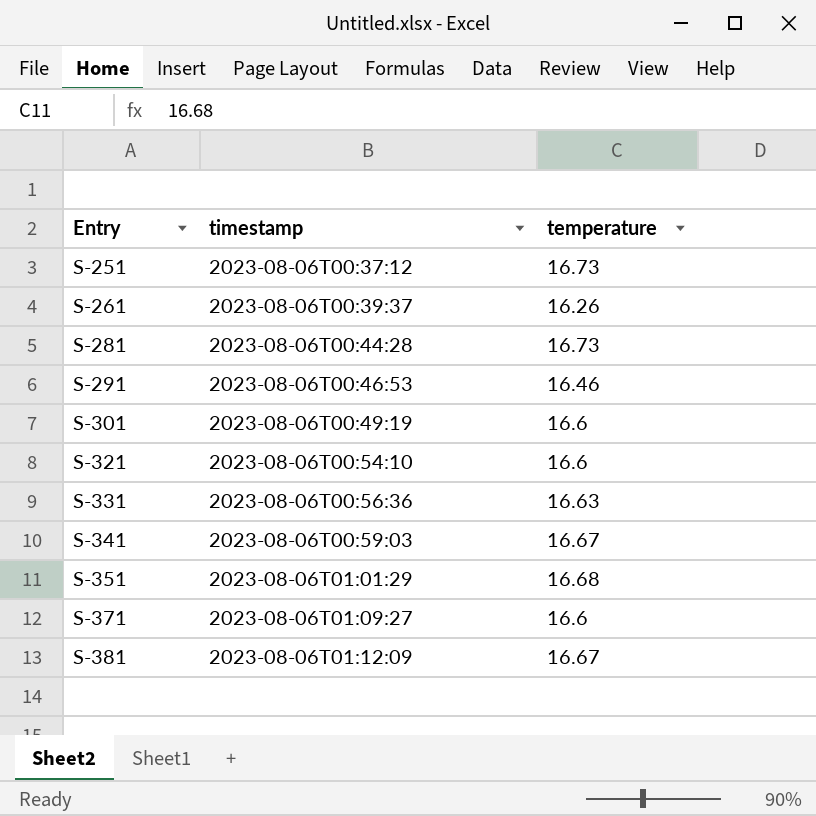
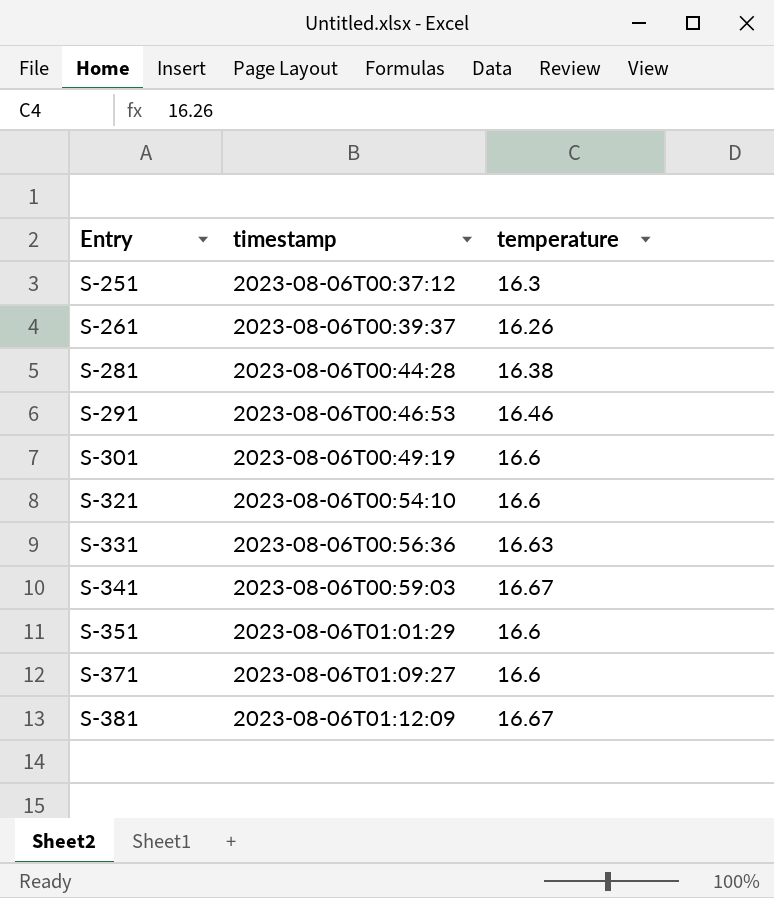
S-251 | temperature: 16.73 -> 16.3
S-281 | temperature: 16.73 -> 16.38
S-351 | temperature: 16.68 -> 16.6

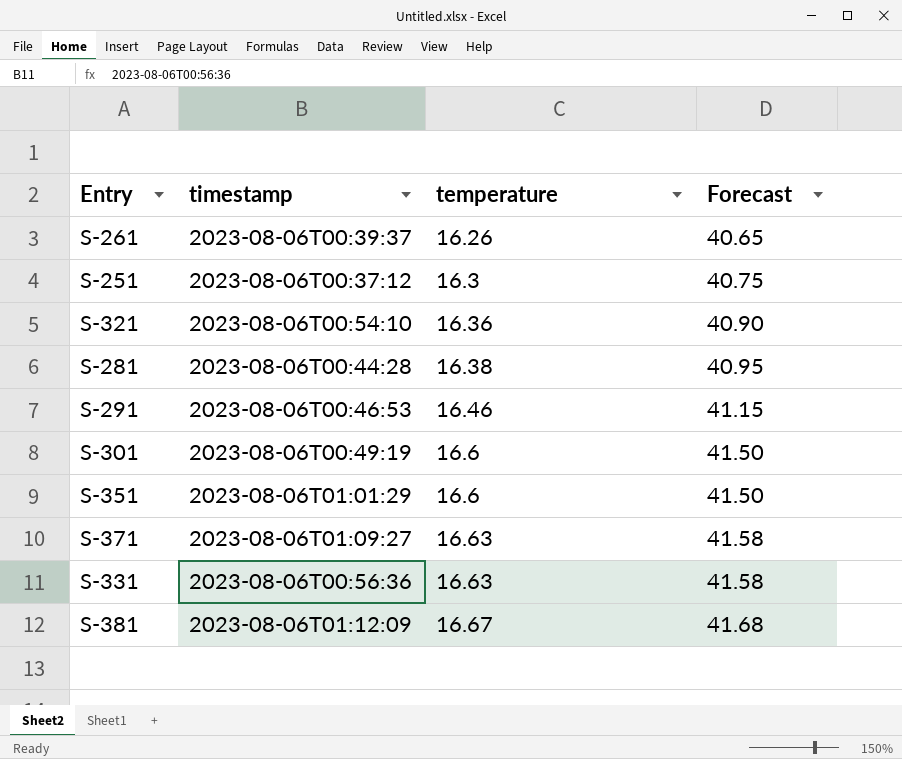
row order: Entry ascending -> temperature ascending
column Forecast | formula: none -> [temperature] * 2.5
row S-341: 2023-08-06T00:59:03 | 16.67 -> none
S-321 | temperature: 16.6 -> 16.36
S-371 | temperature: 16.6 -> 16.63

